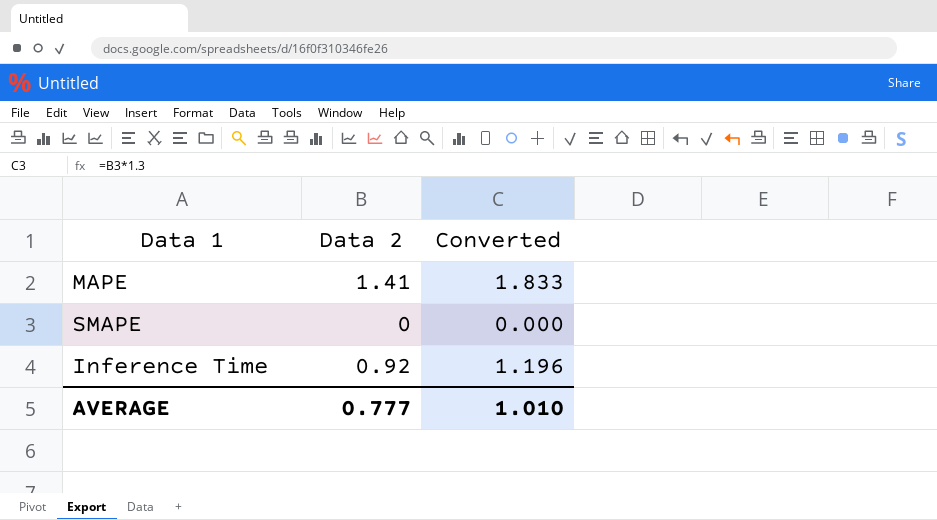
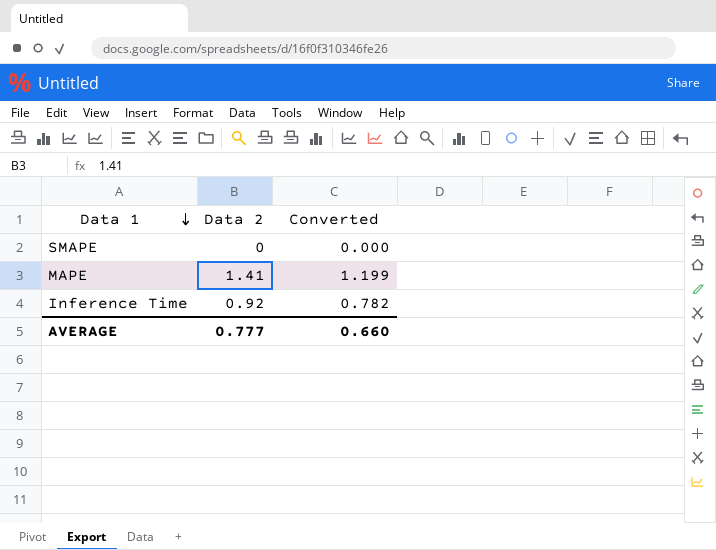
row order: none -> Data 1 descending
column Converted | formula: [Data 2] * 1.3 -> [Data 2] * 0.85
AVERAGE | Converted: 1.010 -> 0.660

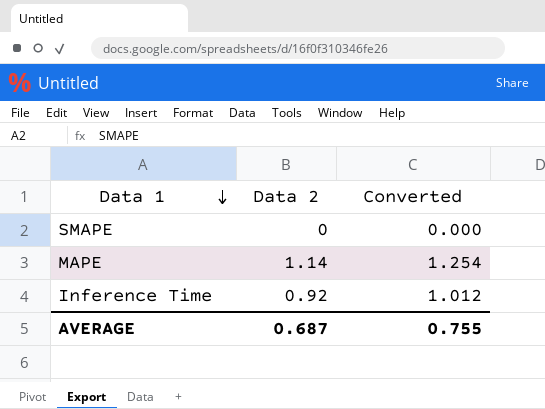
column Converted | formula: [Data 2] * 0.85 -> [Data 2] * 1.1
MAPE | Data 2: 1.41 -> 1.14
AVERAGE | Data 2: 0.777 -> 0.687
AVERAGE | Converted: 0.660 -> 0.755

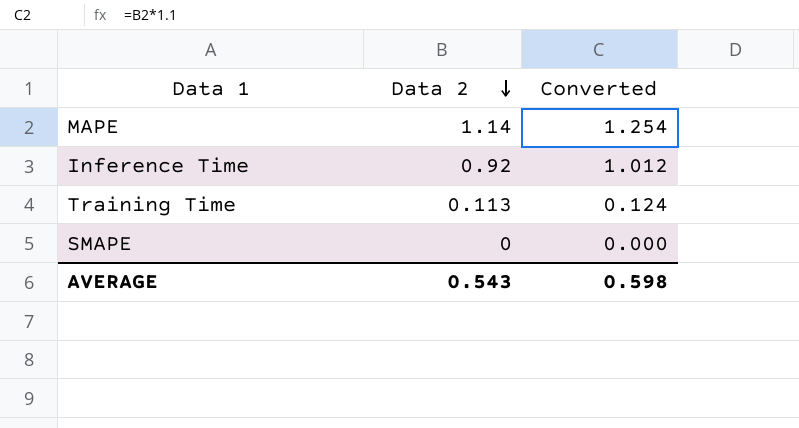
row order: Data 1 descending -> Data 2 descending
row Training Time: none -> 0.113 | 0.124
AVERAGE | Data 2: 0.687 -> 0.543
AVERAGE | Converted: 0.755 -> 0.598

